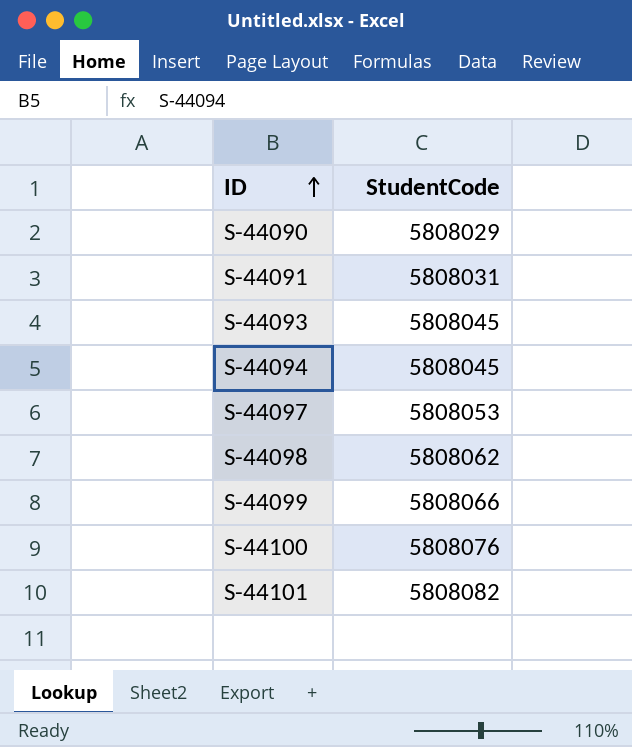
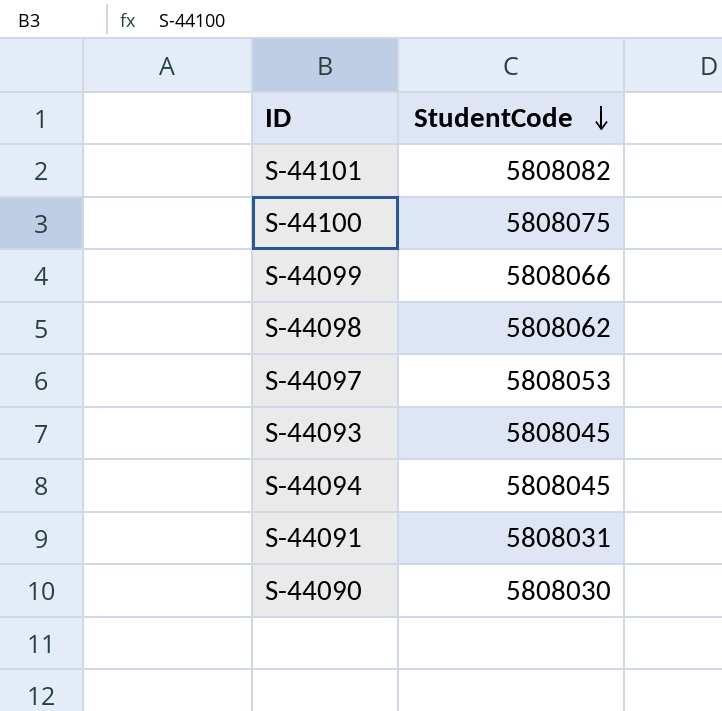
row order: ID ascending -> StudentCode descending
S-44100 | StudentCode: 5808076 -> 5808075
S-44090 | StudentCode: 5808029 -> 5808030

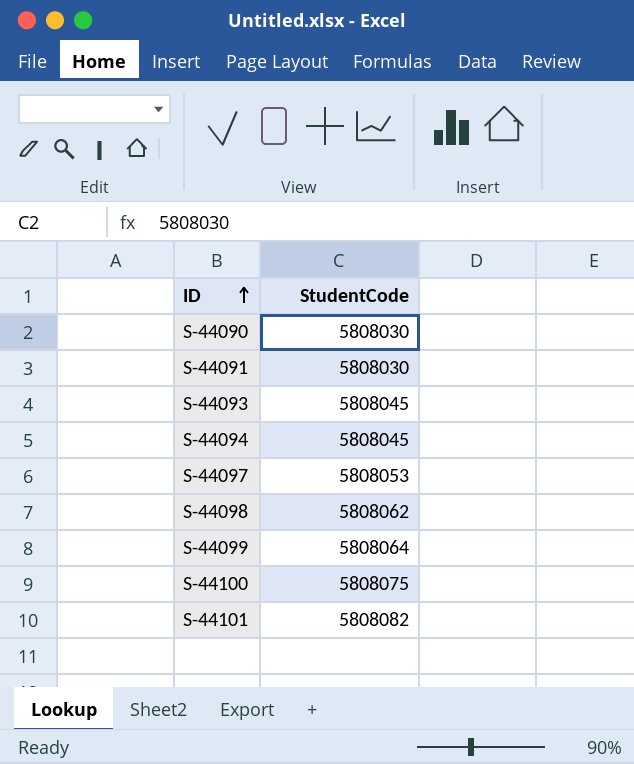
row order: StudentCode descending -> ID ascending
S-44091 | StudentCode: 5808031 -> 5808030
S-44099 | StudentCode: 5808066 -> 5808064

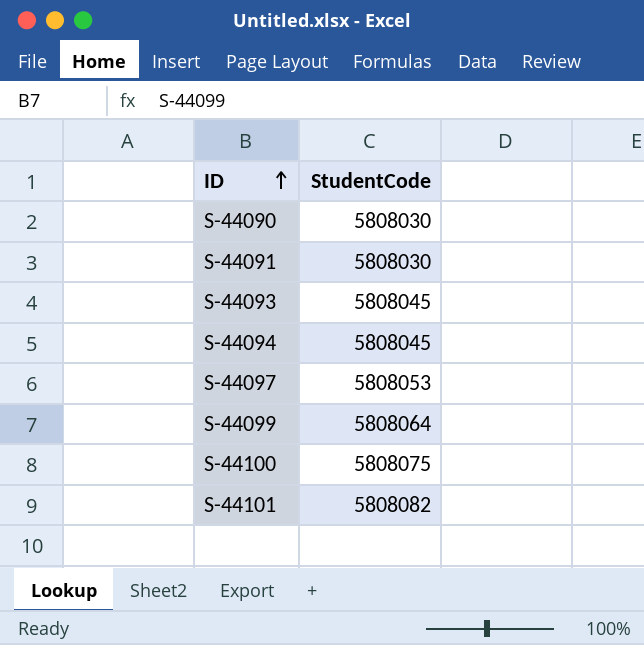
row S-44098: 5808062 -> none

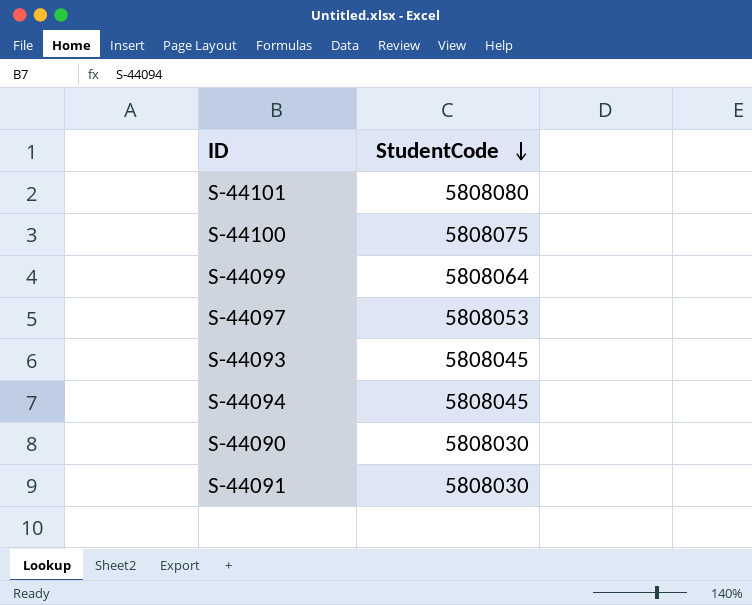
row order: ID ascending -> StudentCode descending
S-44101 | StudentCode: 5808082 -> 5808080

